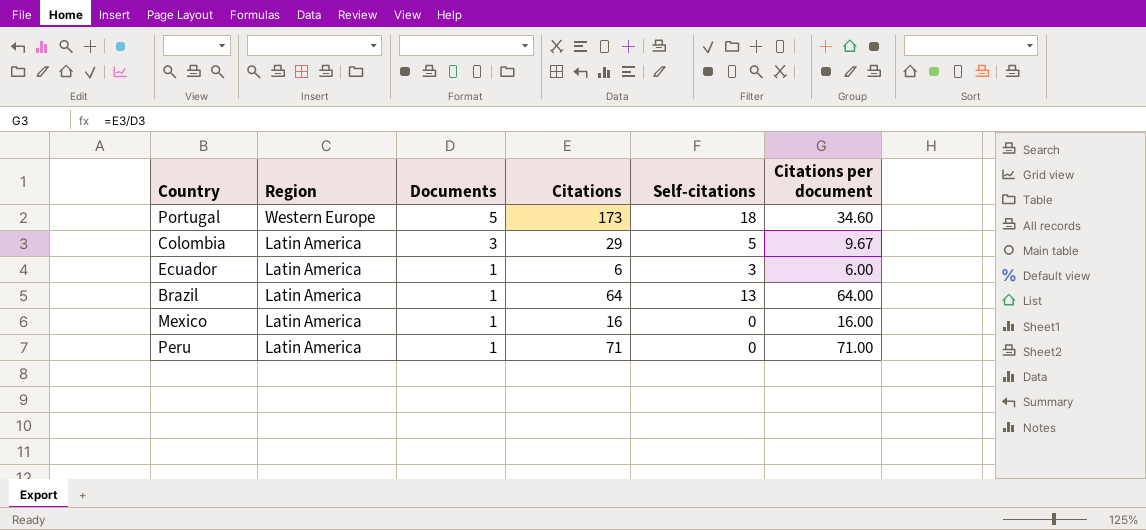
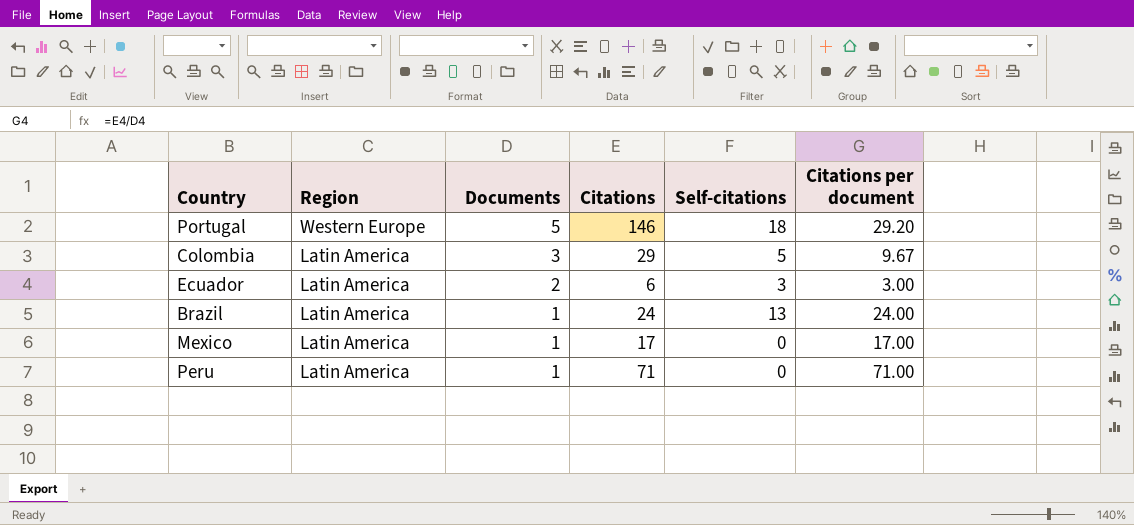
Portugal | Citations: 173 -> 146
Portugal | Citations per document: 34.60 -> 29.20
Ecuador | Documents: 1 -> 2
Ecuador | Citations per document: 6.00 -> 3.00
Brazil | Citations: 64 -> 24
Brazil | Citations per document: 64.00 -> 24.00
Mexico | Citations: 16 -> 17
Mexico | Citations per document: 16.00 -> 17.00

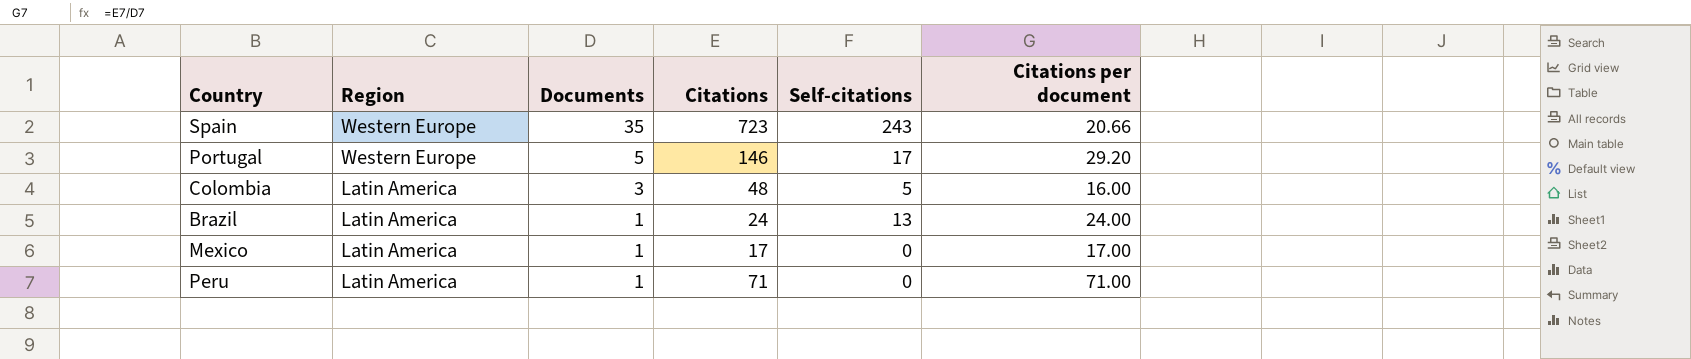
row Ecuador: Latin America | 2 | 6 | 3 | 3.00 -> none
row Spain: none -> Western Europe | 35 | 723 | 243 | 20.66
Portugal | Self-citations: 18 -> 17
Colombia | Citations: 29 -> 48
Colombia | Citations per document: 9.67 -> 16.00

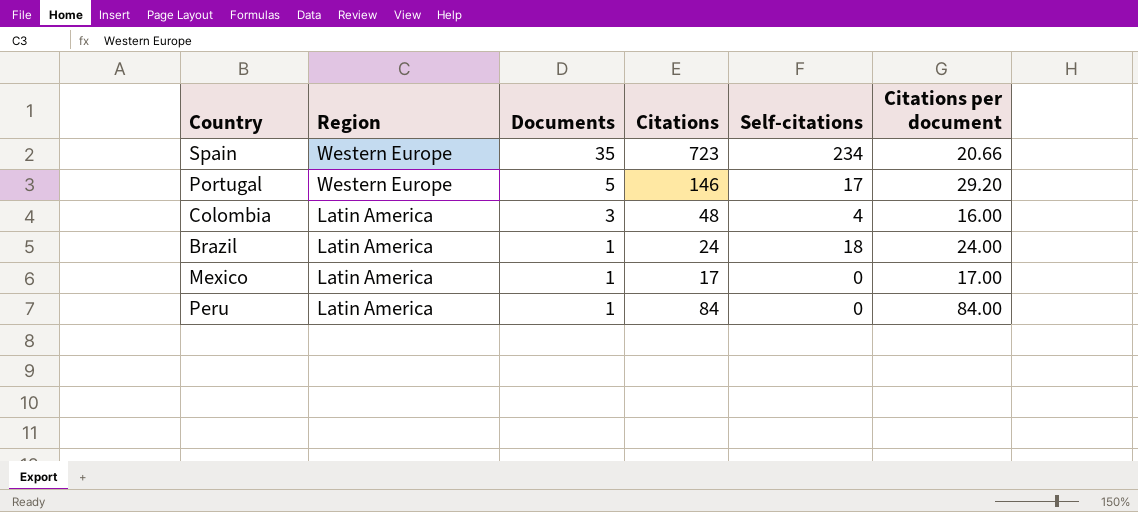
Spain | Self-citations: 243 -> 234
Colombia | Self-citations: 5 -> 4
Brazil | Self-citations: 13 -> 18
Peru | Citations: 71 -> 84
Peru | Citations per document: 71.00 -> 84.00

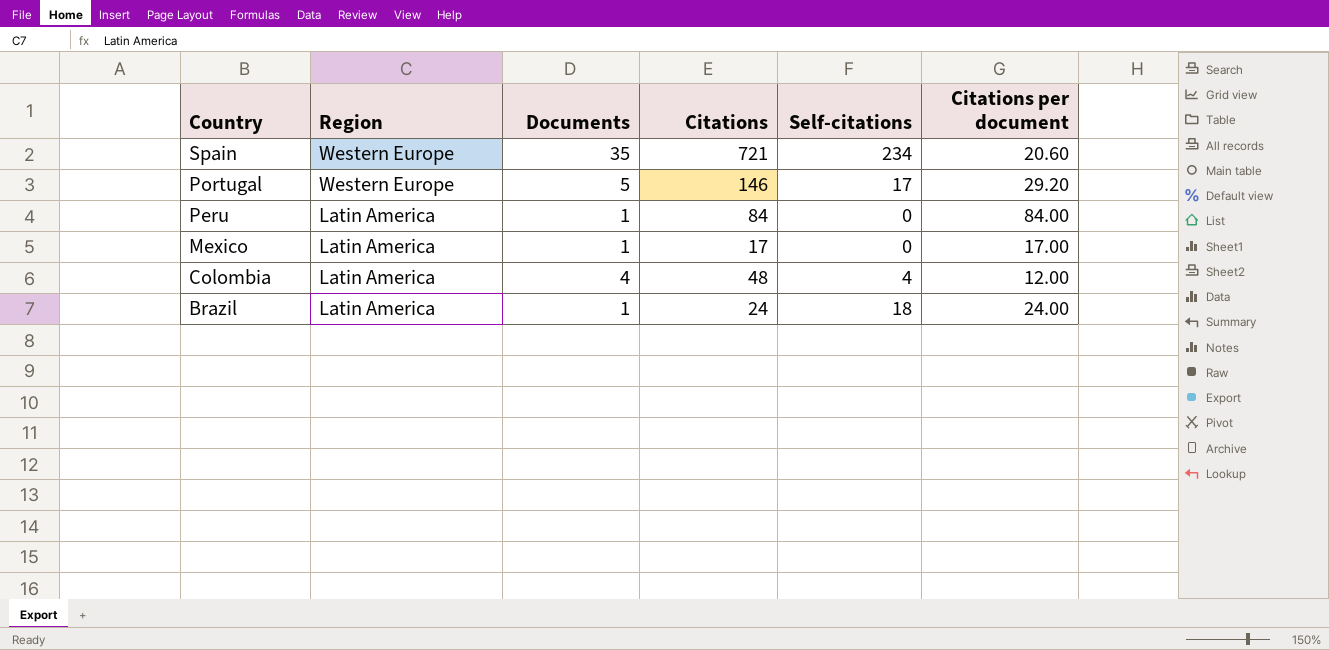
row order: Region descending -> Country descending
Spain | Citations: 723 -> 721
Spain | Citations per document: 20.66 -> 20.60
Colombia | Documents: 3 -> 4
Colombia | Citations per document: 16.00 -> 12.00

